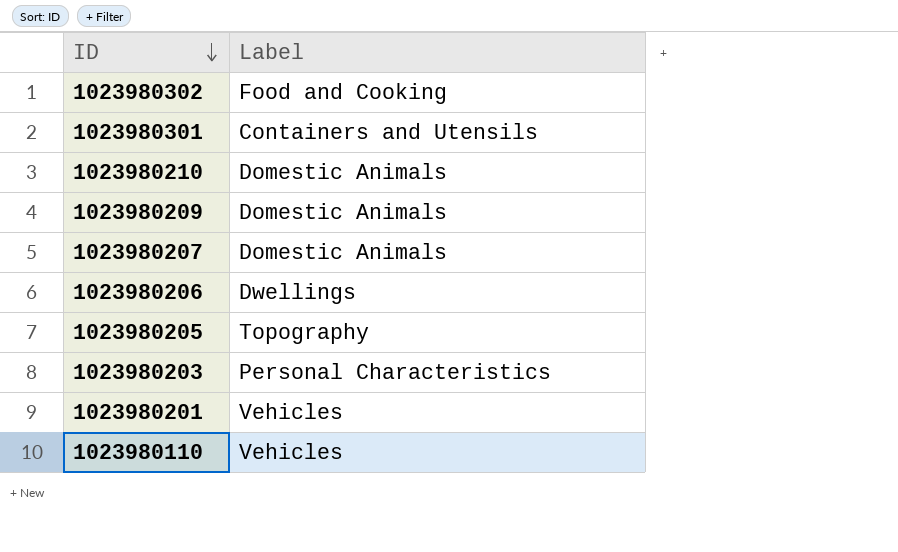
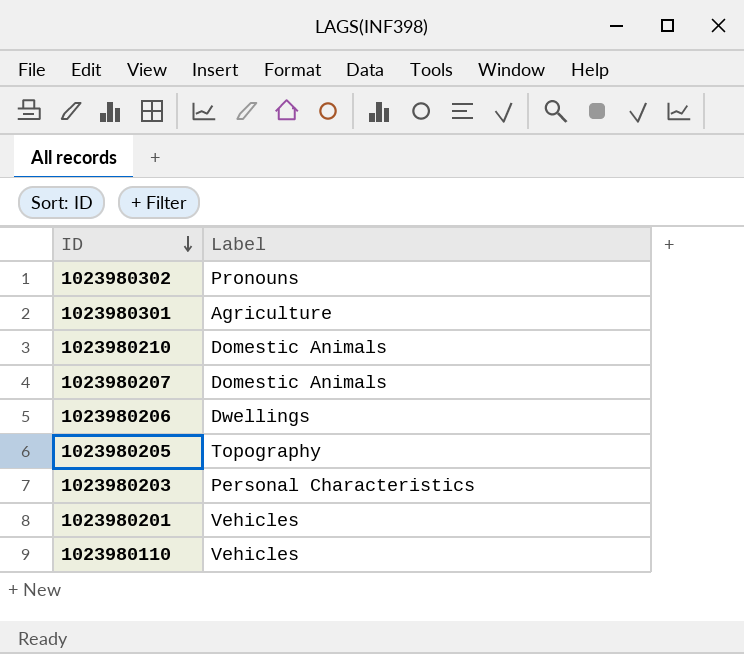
row 1023980209: Domestic Animals -> none
1023980302 | Label: Food and Cooking -> Pronouns
1023980301 | Label: Containers and Utensils -> Agriculture

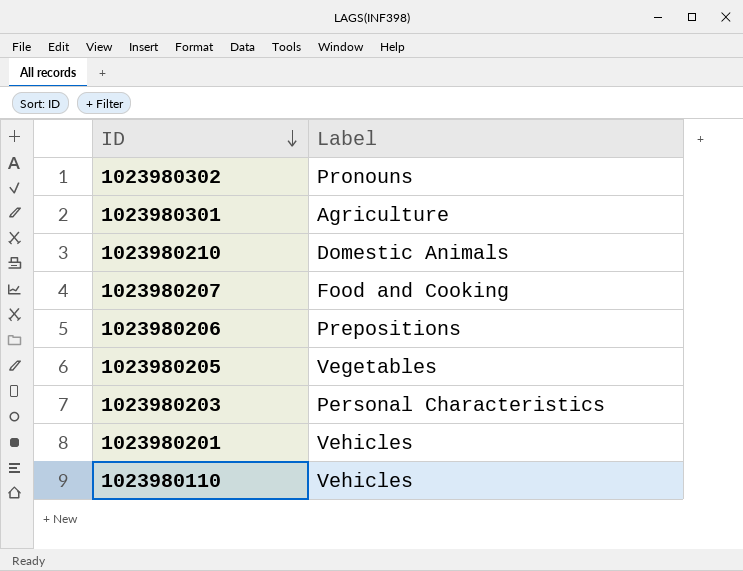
1023980207 | Label: Domestic Animals -> Food and Cooking
1023980206 | Label: Dwellings -> Prepositions
1023980205 | Label: Topography -> Vegetables

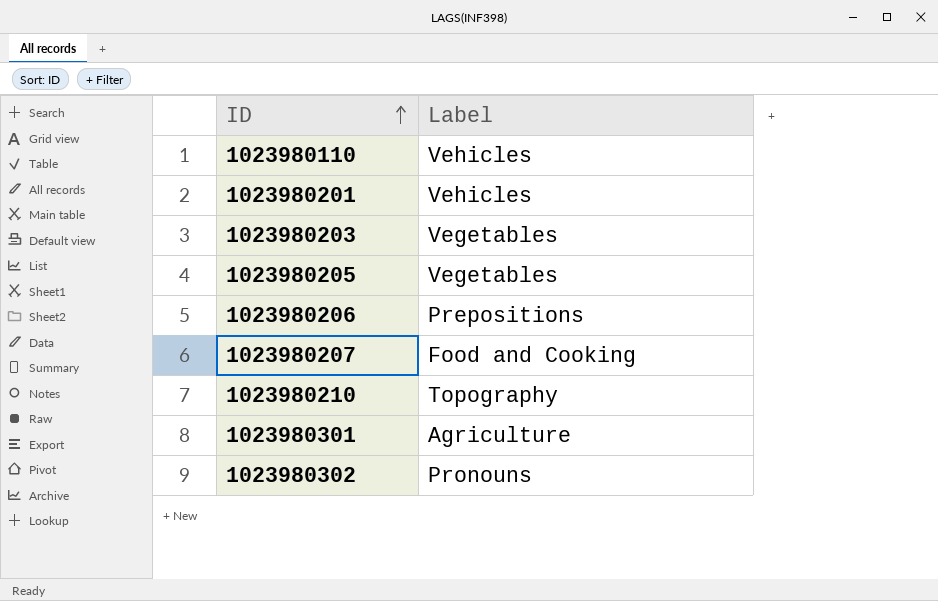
row order: ID descending -> ID ascending
1023980203 | Label: Personal Characteristics -> Vegetables
1023980210 | Label: Domestic Animals -> Topography

